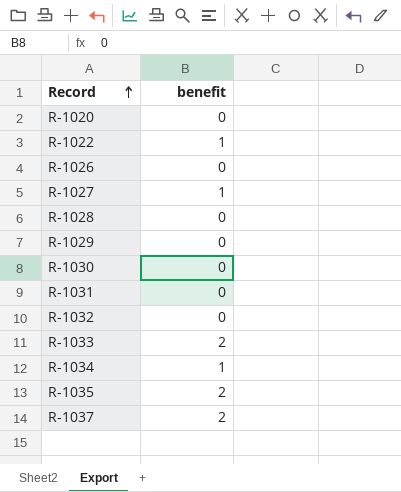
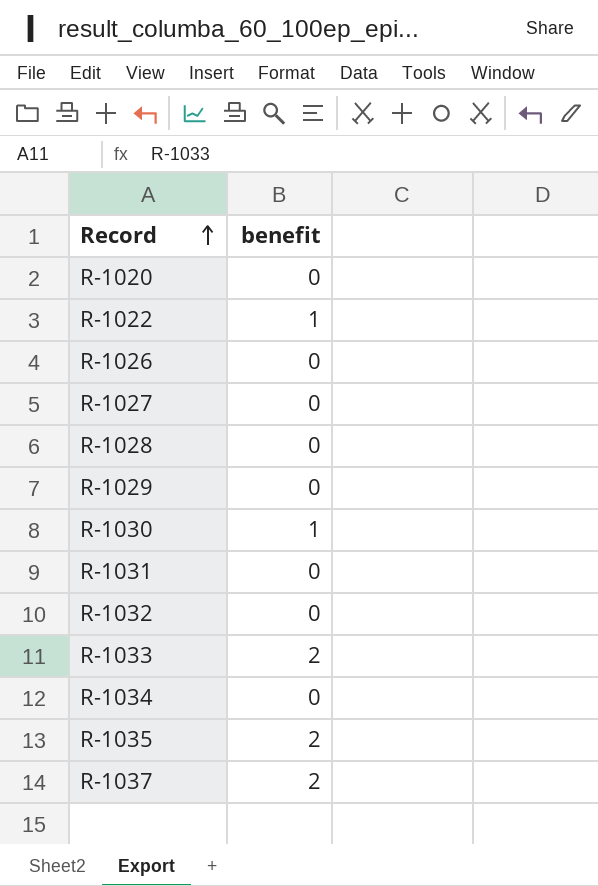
R-1027 | benefit: 1 -> 0
R-1030 | benefit: 0 -> 1
R-1034 | benefit: 1 -> 0

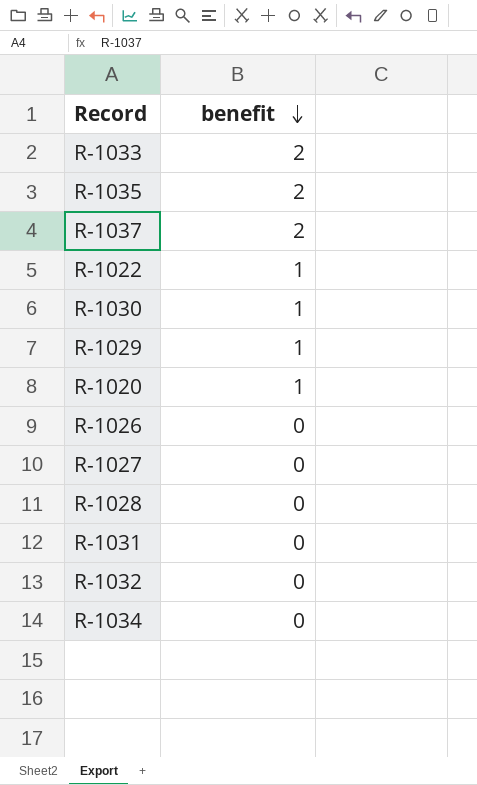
row order: Record ascending -> benefit descending
R-1029 | benefit: 0 -> 1
R-1020 | benefit: 0 -> 1

